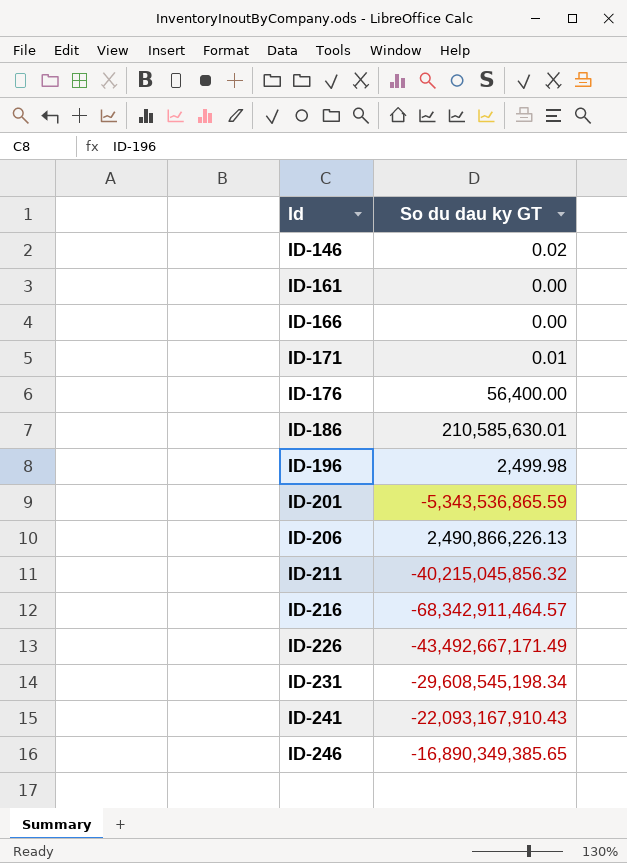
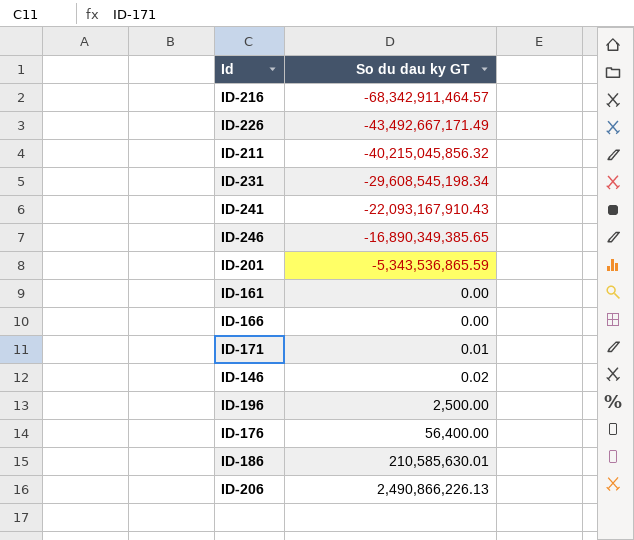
row order: Id ascending -> So du dau ky GT ascending
ID-196 | So du dau ky GT: 2,499.98 -> 2,500.00

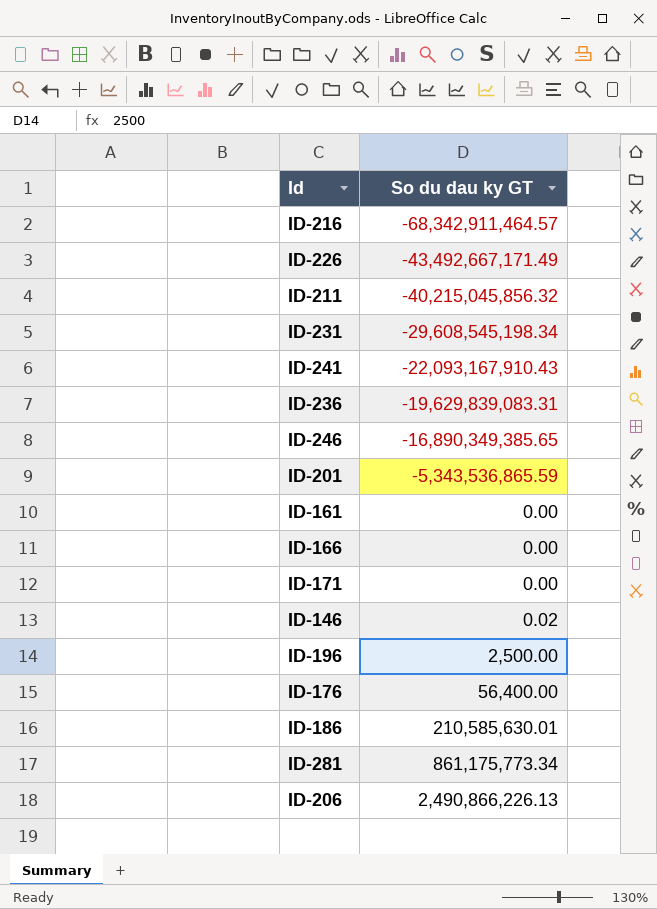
row ID-236: none -> -19,629,839,083.31
ID-171 | So du dau ky GT: 0.01 -> 0.00
row ID-281: none -> 861,175,773.34

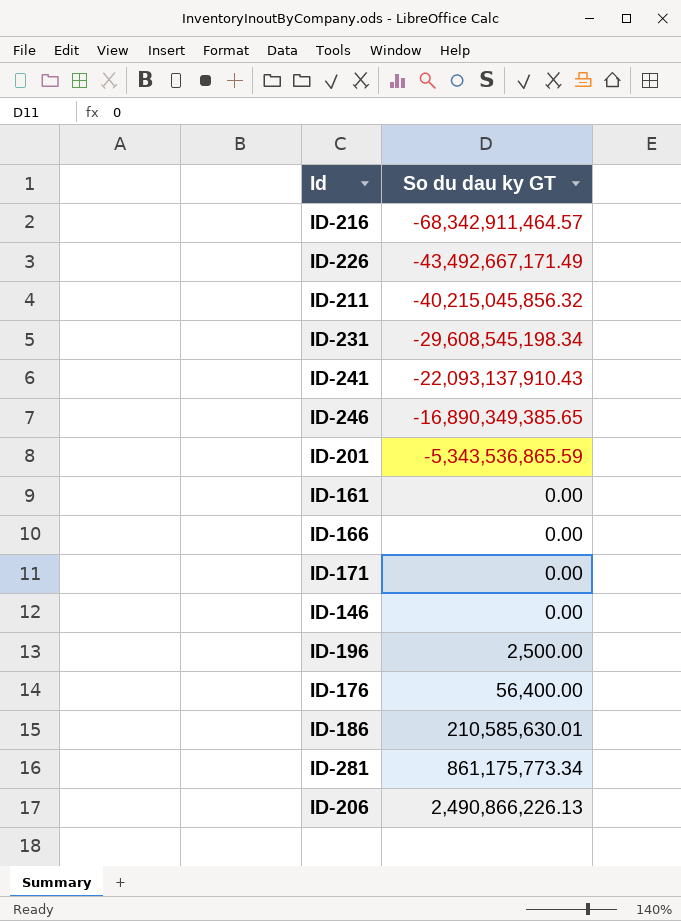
row ID-236: -19,629,839,083.31 -> none
ID-241 | So du dau ky GT: -22,093,167,910.43 -> -22,093,137,910.43
ID-146 | So du dau ky GT: 0.02 -> 0.00

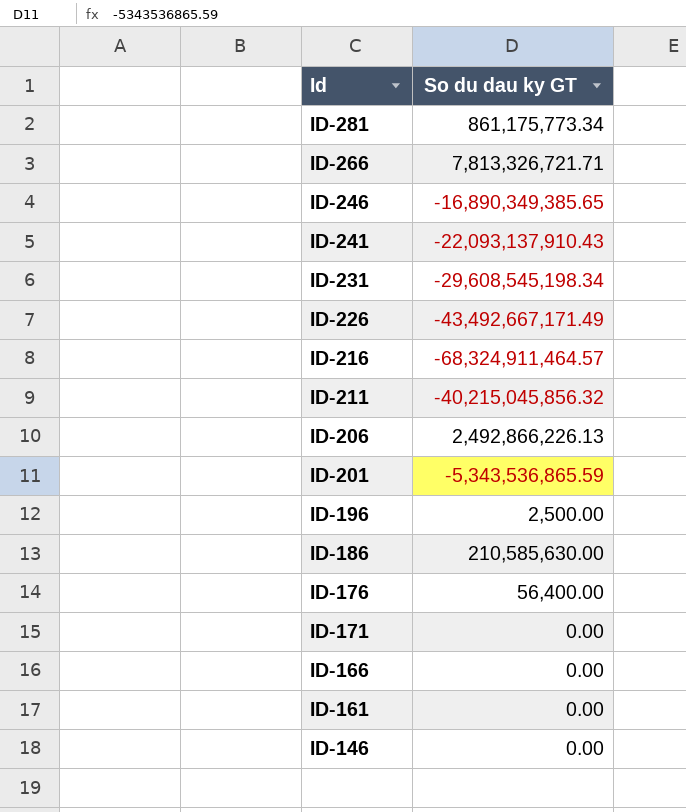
row order: So du dau ky GT ascending -> Id descending
row ID-266: none -> 7,813,326,721.71
ID-216 | So du dau ky GT: -68,342,911,464.57 -> -68,324,911,464.57
ID-206 | So du dau ky GT: 2,490,866,226.13 -> 2,492,866,226.13
ID-186 | So du dau ky GT: 210,585,630.01 -> 210,585,630.00

